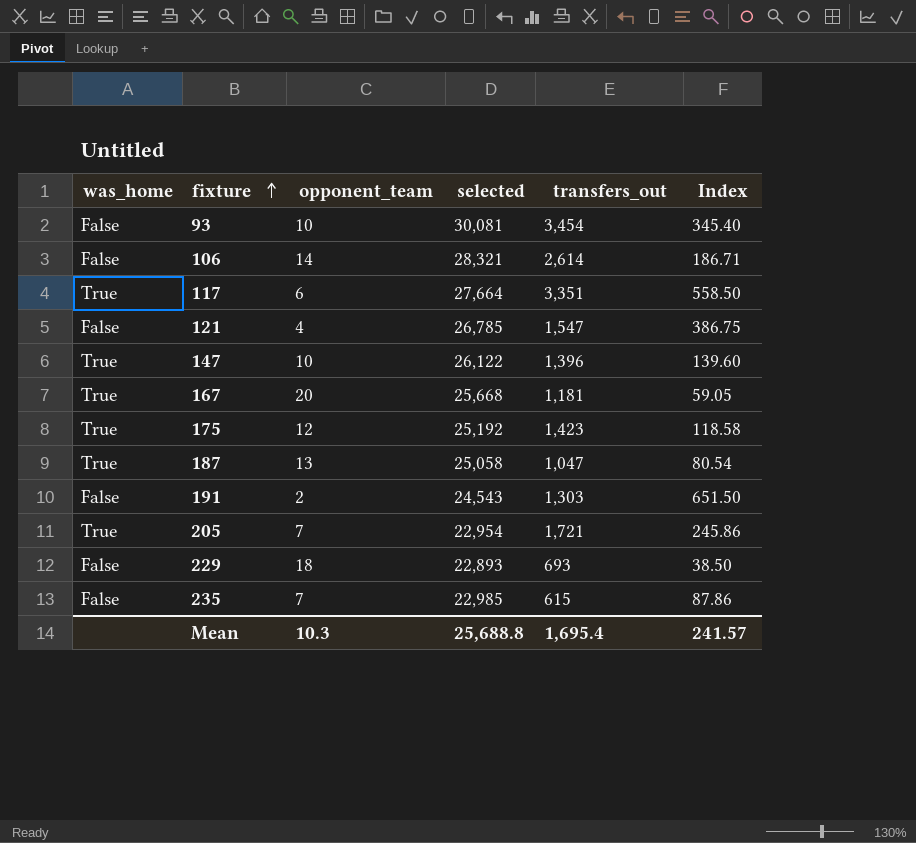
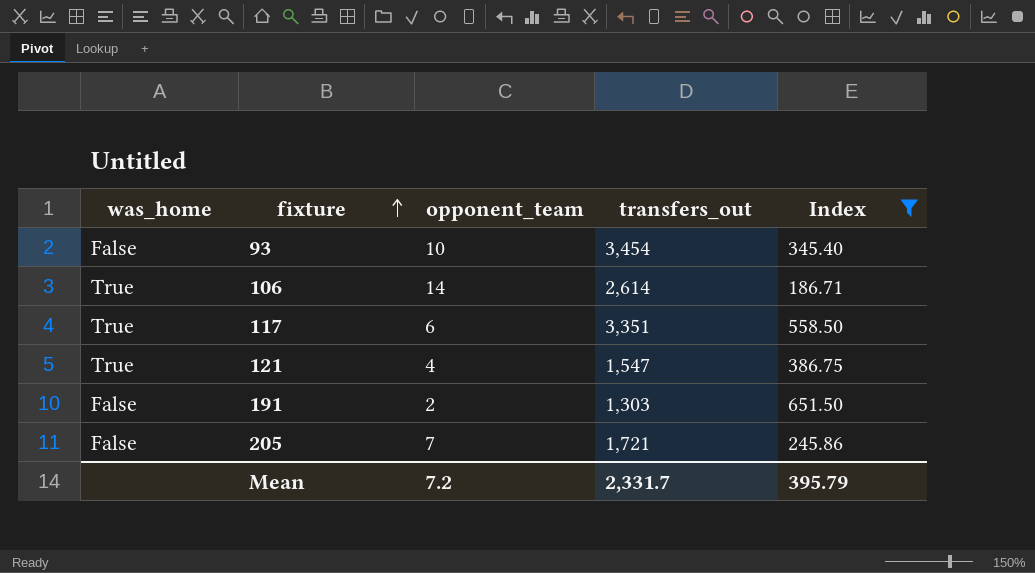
filter: none -> Index >= 186.71
column selected | position: 4 -> none
106 | was_home: False -> True
121 | was_home: False -> True
205 | was_home: True -> False
Mean | opponent_team: 10.3 -> 7.2
Mean | transfers_out: 1,695.4 -> 2,331.7
Mean | Index: 241.57 -> 395.79

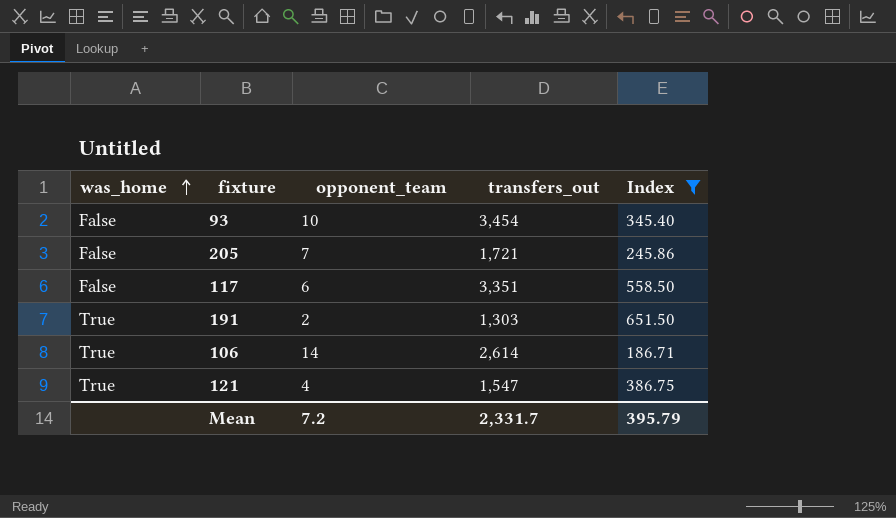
row order: fixture ascending -> was_home ascending
117 | was_home: True -> False
191 | was_home: False -> True

